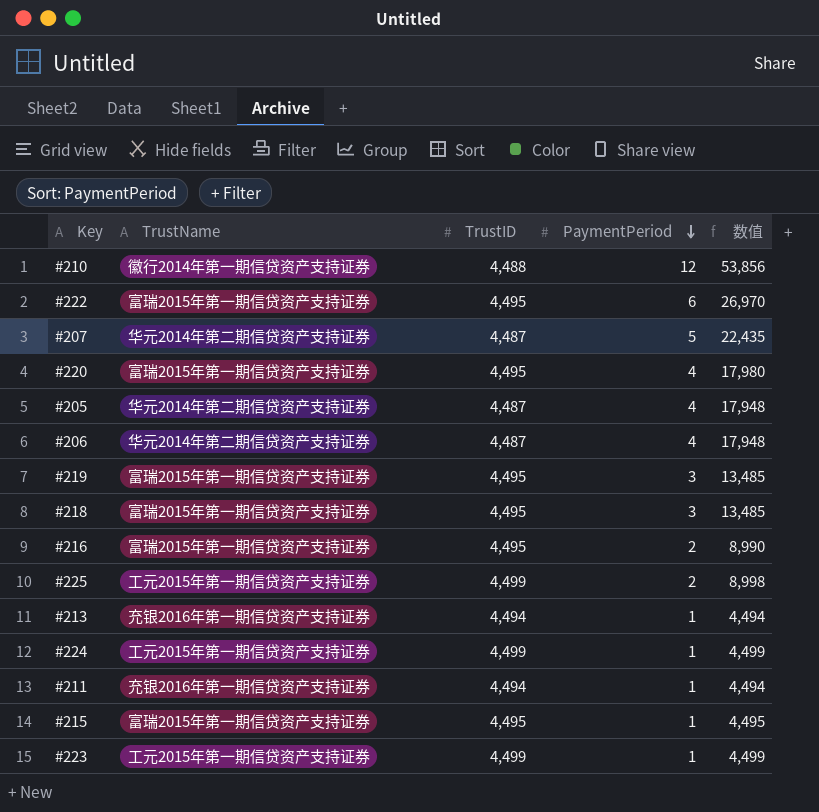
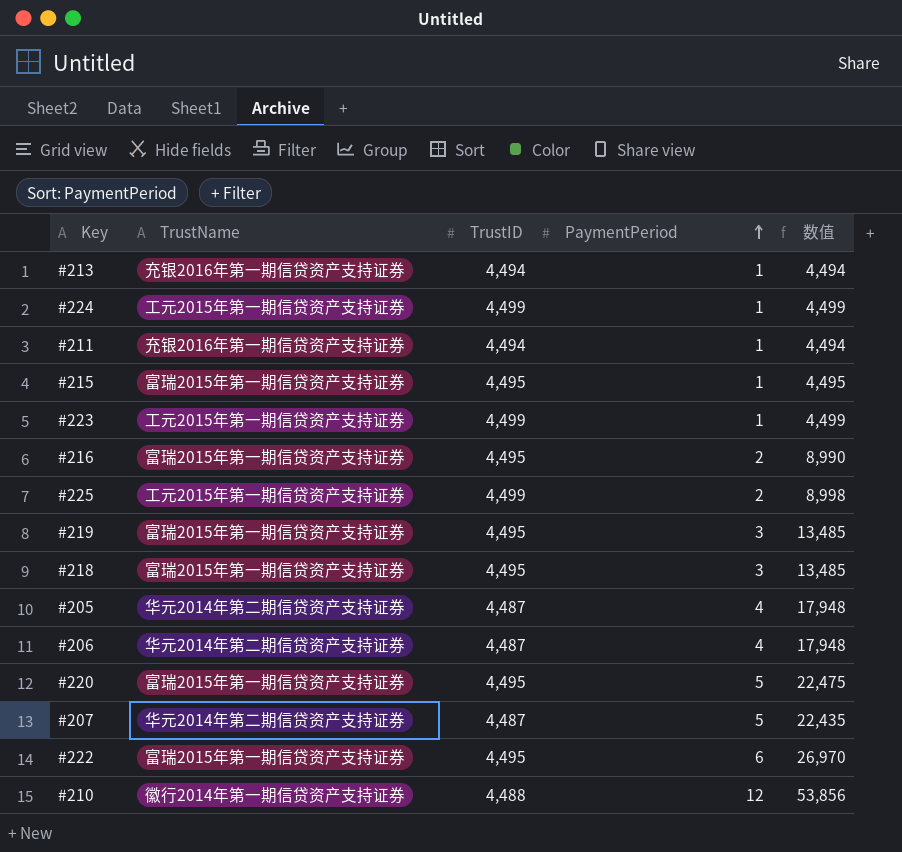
row order: PaymentPeriod descending -> PaymentPeriod ascending
#220 | PaymentPeriod: 4 -> 5
#220 | 数值: 17,980 -> 22,475

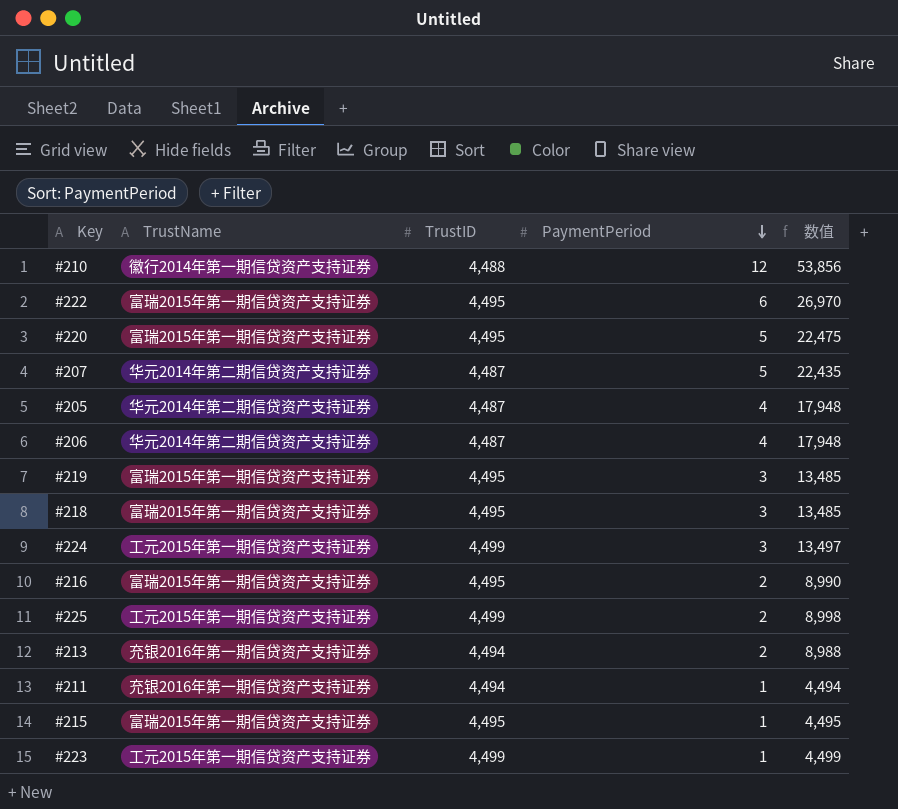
row order: PaymentPeriod ascending -> PaymentPeriod descending
#224 | PaymentPeriod: 1 -> 3
#224 | 数值: 4,499 -> 13,497
#213 | PaymentPeriod: 1 -> 2
#213 | 数值: 4,494 -> 8,988

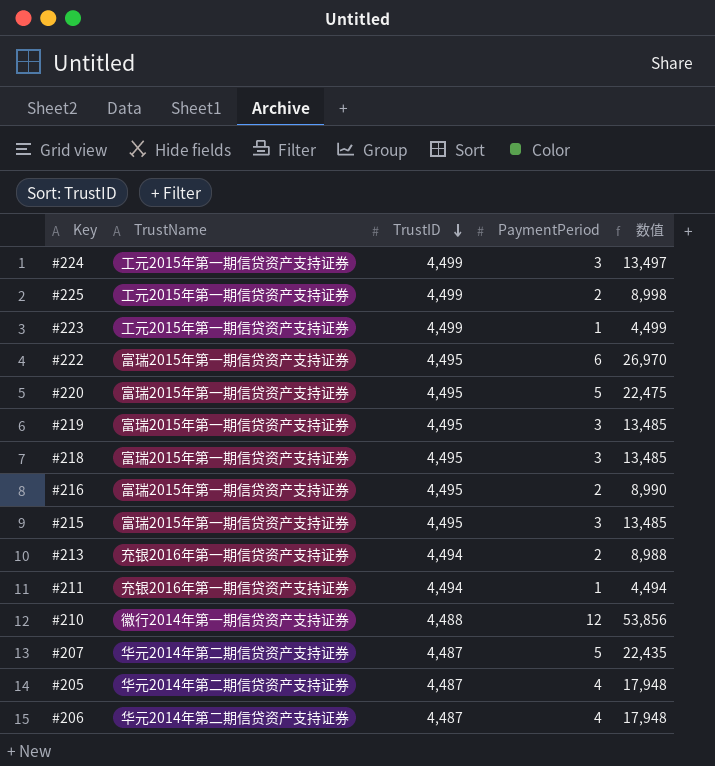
row order: PaymentPeriod descending -> TrustID descending
#215 | PaymentPeriod: 1 -> 3
#215 | 数值: 4,495 -> 13,485

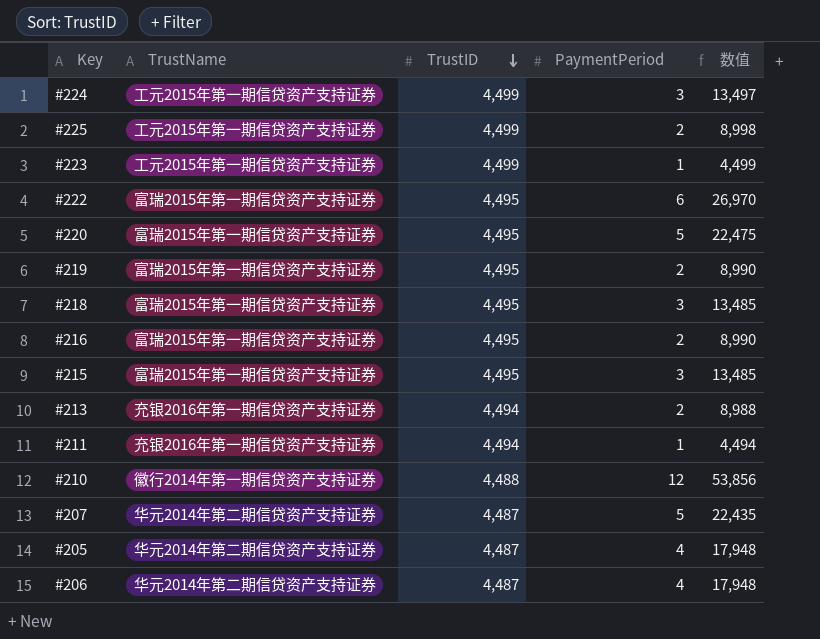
#219 | PaymentPeriod: 3 -> 2
#219 | 数值: 13,485 -> 8,990

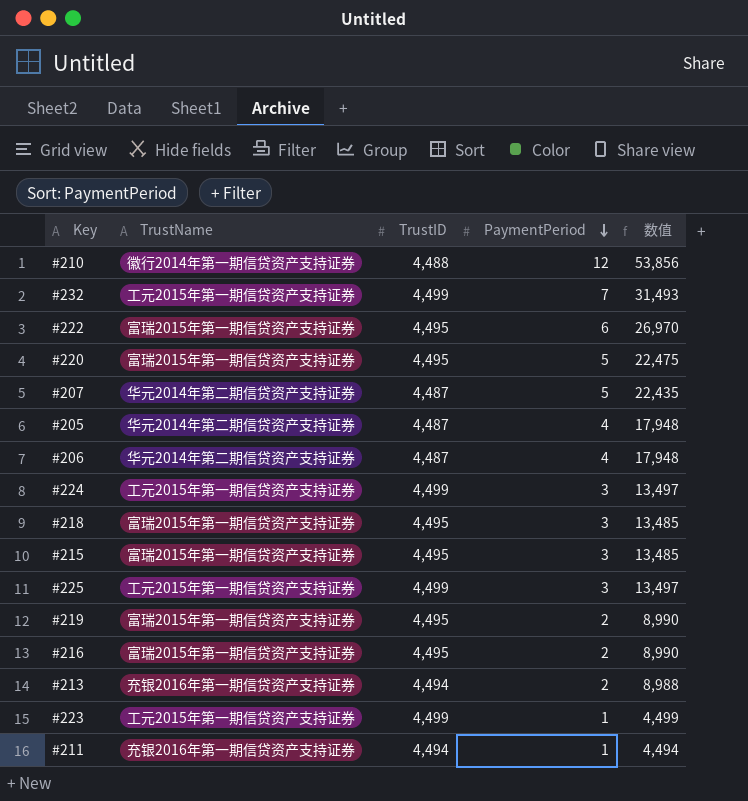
row order: TrustID descending -> PaymentPeriod descending
row #232: none -> 工元2015年第一期信贷资产支持证券 | 4,499 | 7 | 31,493
#225 | PaymentPeriod: 2 -> 3
#225 | 数值: 8,998 -> 13,497

